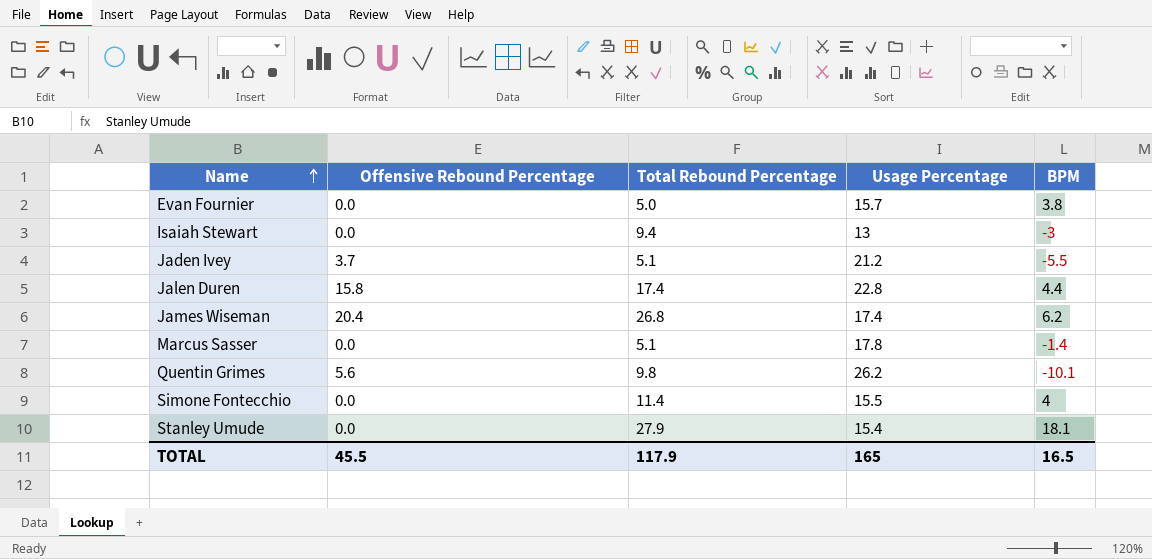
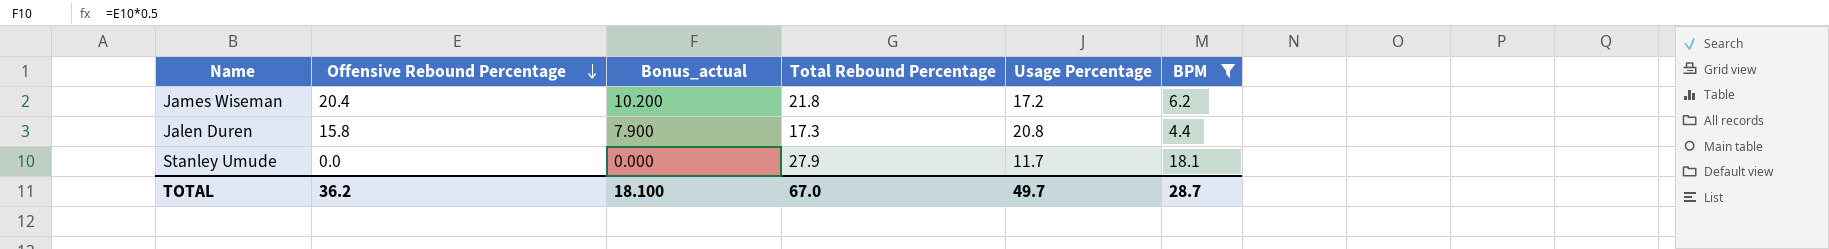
filter: none -> BPM >= 4.4
row order: Name ascending -> Offensive Rebound Percentage descending
column Bonus_actual | formula: none -> [Offensive Rebound Percentage] * 0.5
James Wiseman | Total Rebound Percentage: 26.8 -> 21.8
James Wiseman | Usage Percentage: 17.4 -> 17.2
Jalen Duren | Total Rebound Percentage: 17.4 -> 17.3
Jalen Duren | Usage Percentage: 22.8 -> 20.8
Stanley Umude | Usage Percentage: 15.4 -> 11.7
TOTAL | Offensive Rebound Percentage: 45.5 -> 36.2
TOTAL | Total Rebound Percentage: 117.9 -> 67.0
TOTAL | Usage Percentage: 165 -> 49.7
TOTAL | BPM: 16.5 -> 28.7

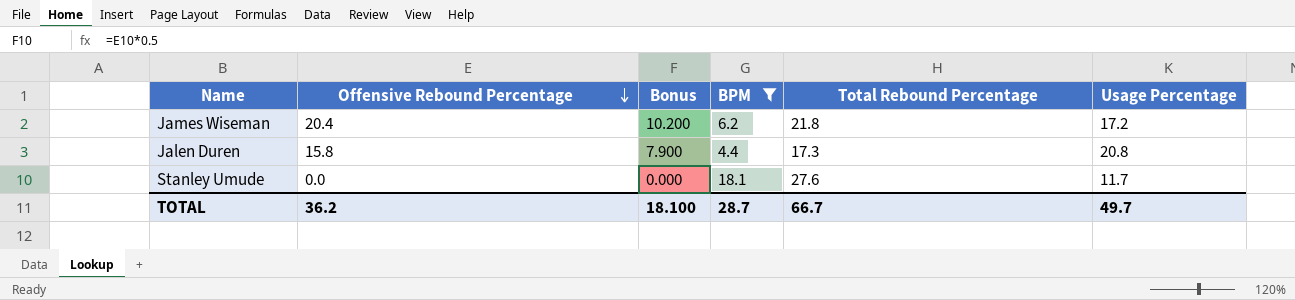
column name: Bonus_actual -> Bonus
column BPM | position: 6 -> 4
Stanley Umude | Total Rebound Percentage: 27.9 -> 27.6
TOTAL | Total Rebound Percentage: 67.0 -> 66.7

